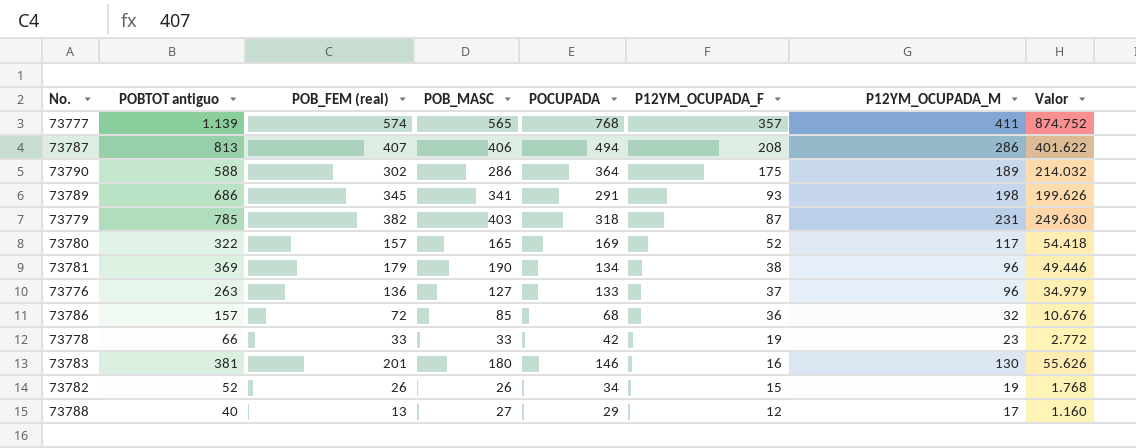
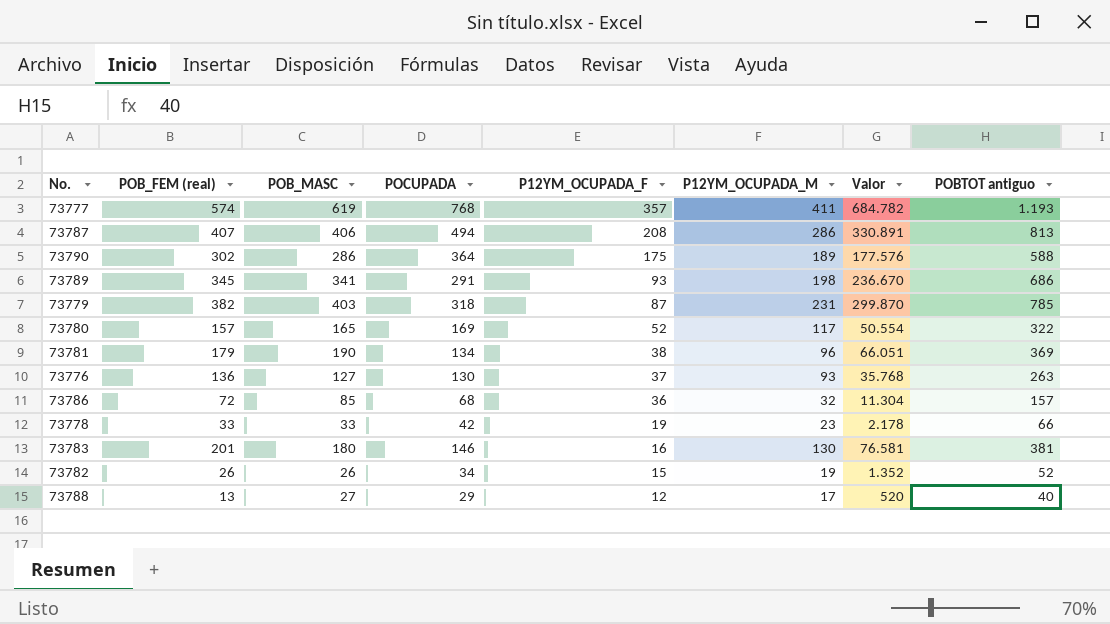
column Valor | formula: [POBTOT antiguo] * [POCUPADA] -> [POB_FEM (real)] * [POBTOT antiguo]
column POBTOT antiguo | position: 2 -> 8
73777 | POB_MASC: 565 -> 619
73777 | POBTOT antiguo: 1.139 -> 1.193
73776 | POCUPADA: 133 -> 130
73776 | P12YM_OCUPADA_M: 96 -> 93

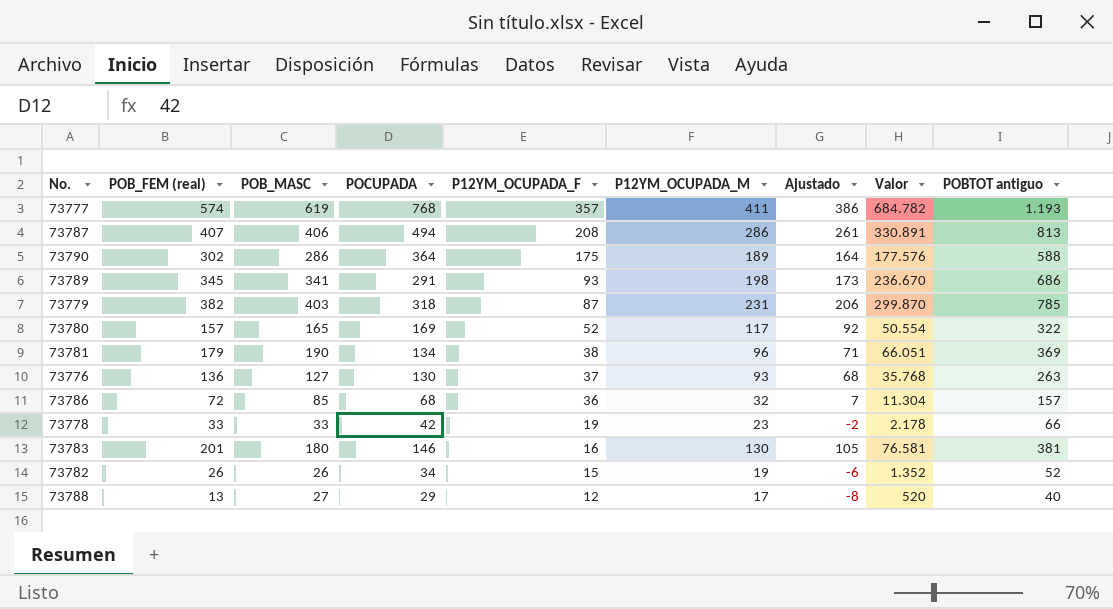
column Ajustado | formula: none -> [P12YM_OCUPADA_M] - 25

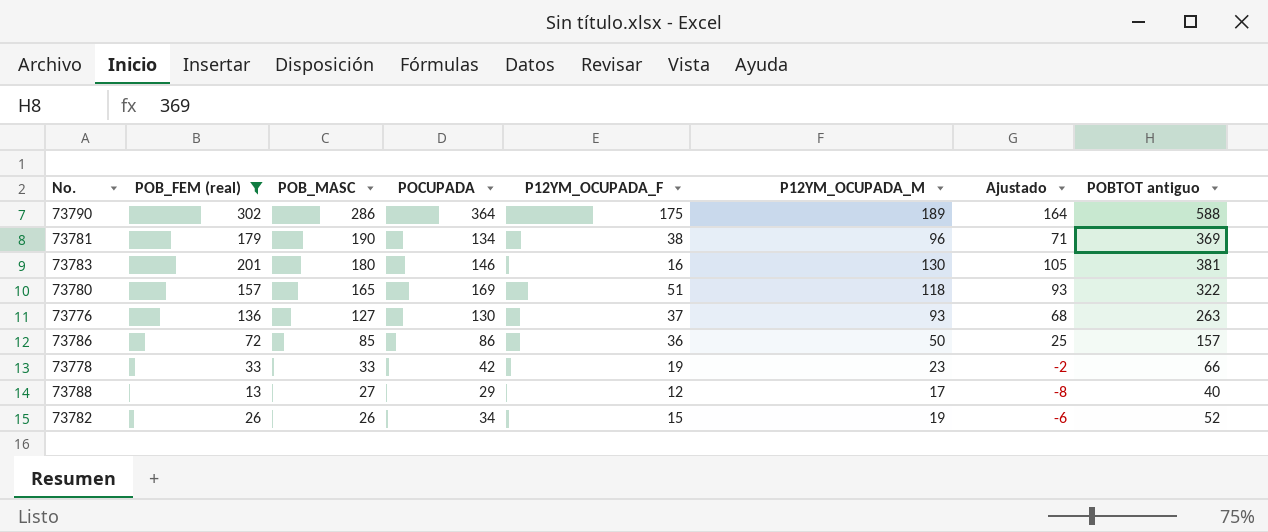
filter: none -> POB_FEM (real) <= 302
row order: P12YM_OCUPADA_F descending -> POB_MASC descending
column Valor | formula: [POB_FEM (real)] * [POBTOT antiguo] -> none
73780 | P12YM_OCUPADA_F: 52 -> 51
73780 | P12YM_OCUPADA_M: 117 -> 118
73780 | Ajustado: 92 -> 93
73786 | POCUPADA: 68 -> 86
73786 | P12YM_OCUPADA_M: 32 -> 50
73786 | Ajustado: 7 -> 25

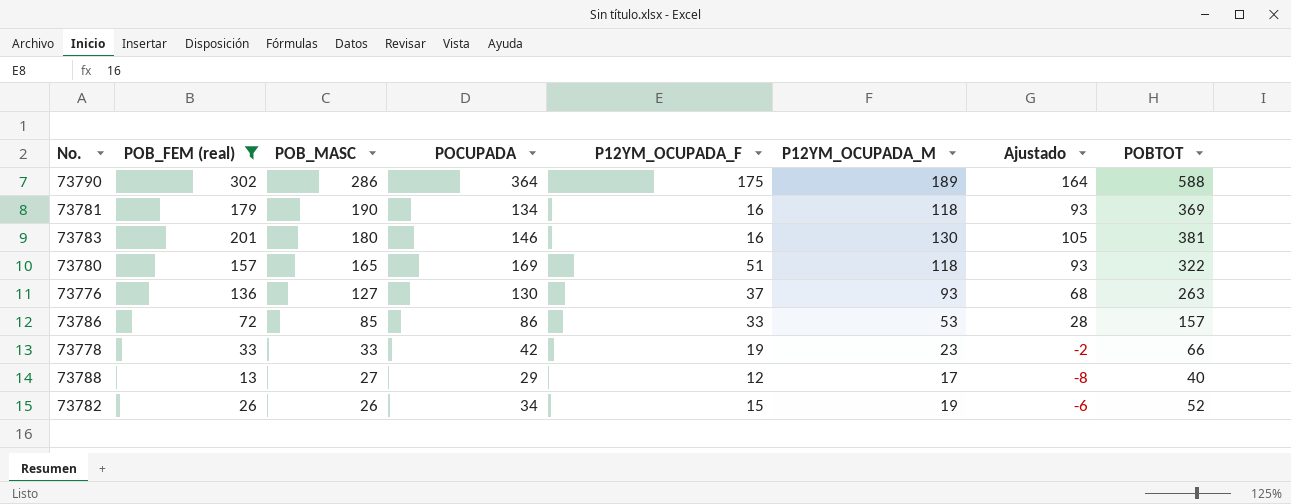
column name: POBTOT antiguo -> POBTOT
73781 | P12YM_OCUPADA_F: 38 -> 16
73781 | P12YM_OCUPADA_M: 96 -> 118
73781 | Ajustado: 71 -> 93
73786 | P12YM_OCUPADA_F: 36 -> 33
73786 | P12YM_OCUPADA_M: 50 -> 53
73786 | Ajustado: 25 -> 28

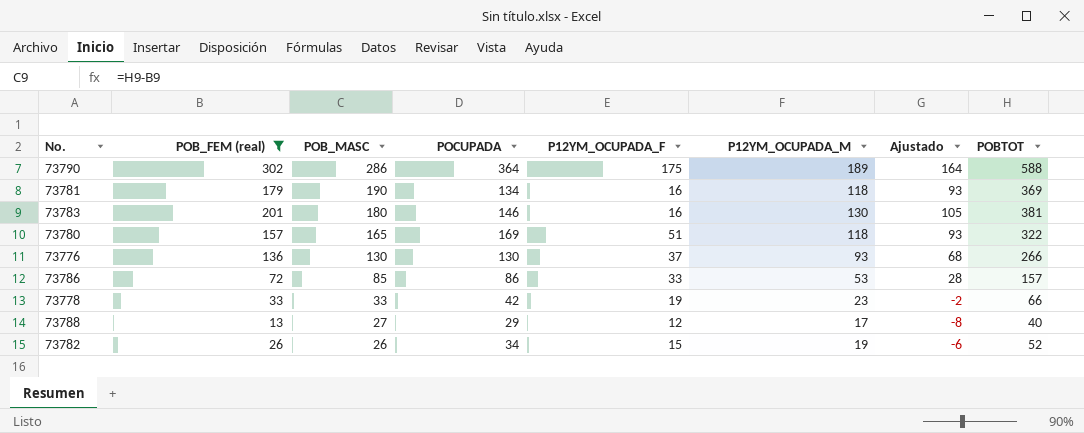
73776 | POB_MASC: 127 -> 130
73776 | POBTOT: 263 -> 266

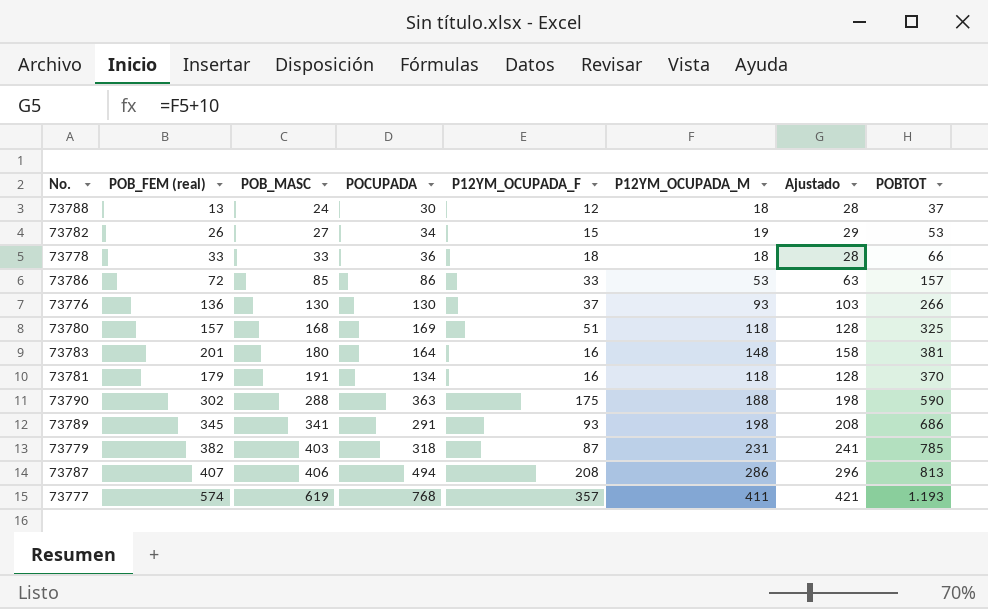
filter: POB_FEM (real) <= 302 -> none
row order: POB_MASC descending -> POB_MASC ascending
column Ajustado | formula: [P12YM_OCUPADA_M] - 25 -> [P12YM_OCUPADA_M] + 10
73788 | POB_MASC: 27 -> 24
73788 | POCUPADA: 29 -> 30
73788 | P12YM_OCUPADA_M: 17 -> 18
73788 | POBTOT: 40 -> 37
73782 | POB_MASC: 26 -> 27
73782 | POBTOT: 52 -> 53
73778 | POCUPADA: 42 -> 36
73778 | P12YM_OCUPADA_F: 19 -> 18
73778 | P12YM_OCUPADA_M: 23 -> 18
73780 | POB_MASC: 165 -> 168
73780 | POBTOT: 322 -> 325
73783 | POCUPADA: 146 -> 164
73783 | P12YM_OCUPADA_M: 130 -> 148
73781 | POB_MASC: 190 -> 191
73781 | POBTOT: 369 -> 370
73790 | POB_MASC: 286 -> 288
73790 | POCUPADA: 364 -> 363
73790 | P12YM_OCUPADA_M: 189 -> 188
73790 | POBTOT: 588 -> 590

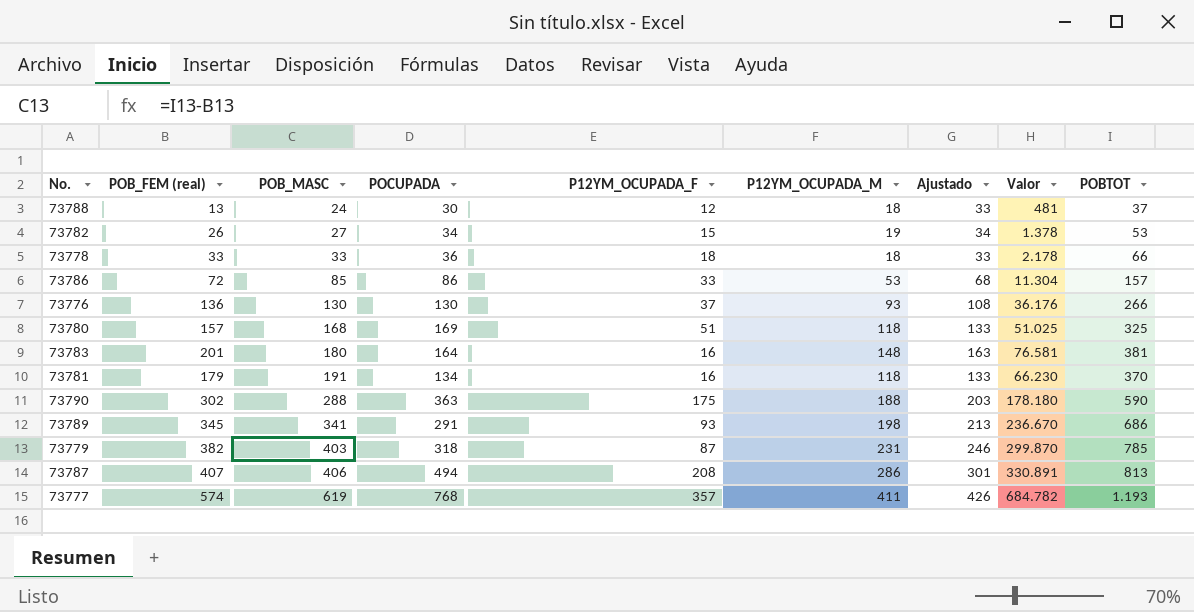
column Ajustado | formula: [P12YM_OCUPADA_M] + 10 -> [P12YM_OCUPADA_M] + 15
column Valor | formula: none -> [POB_FEM (real)] * [POBTOT]

